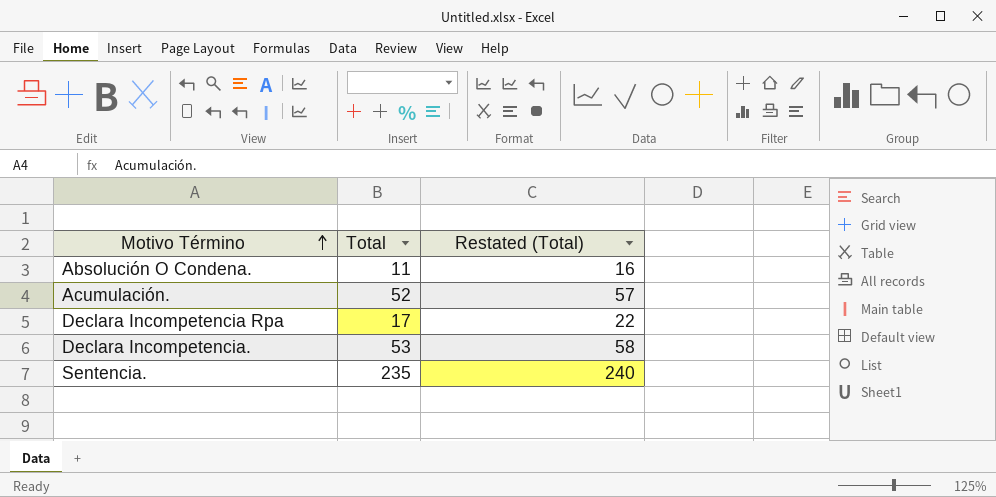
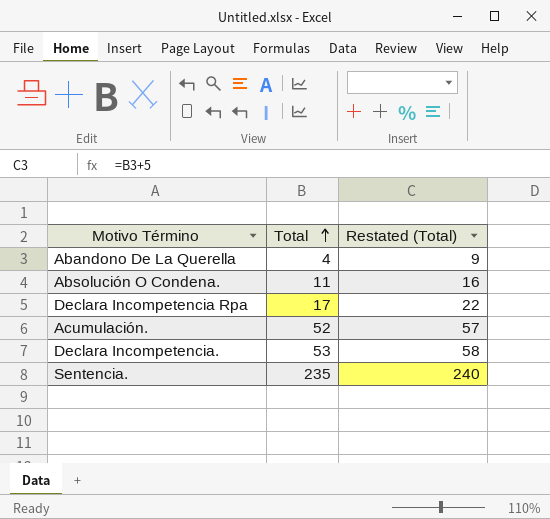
row order: Motivo Término ascending -> Total ascending
row Abandono De La Querella: none -> 4 | 9

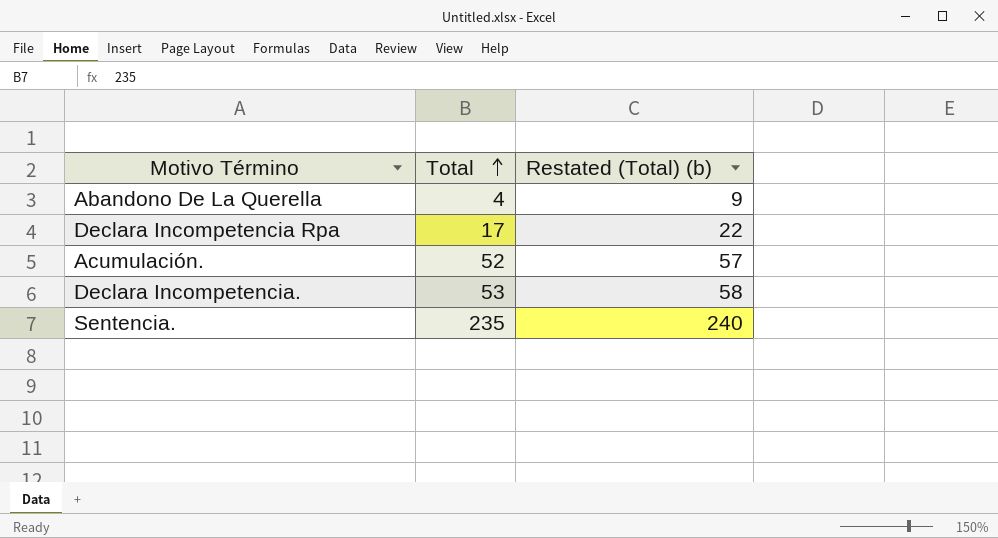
column name: Restated (Total) -> Restated (Total) (b)
row Absolución O Condena.: 11 | 16 -> none

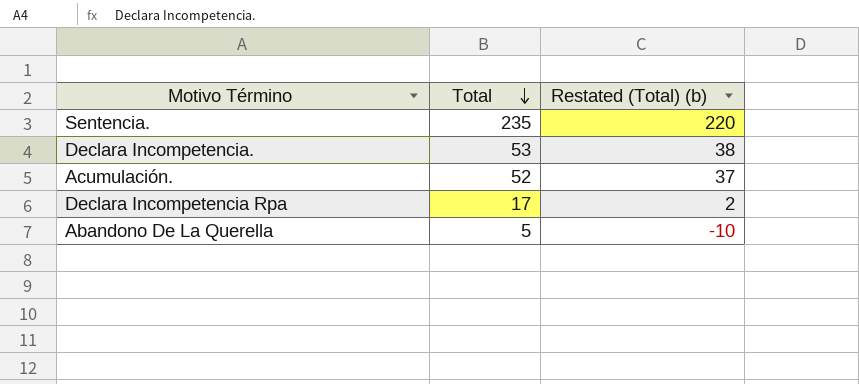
row order: Total ascending -> Total descending
column Restated (Total) (b) | formula: [Total] + 5 -> [Total] - 15
Abandono De La Querella | Total: 4 -> 5

